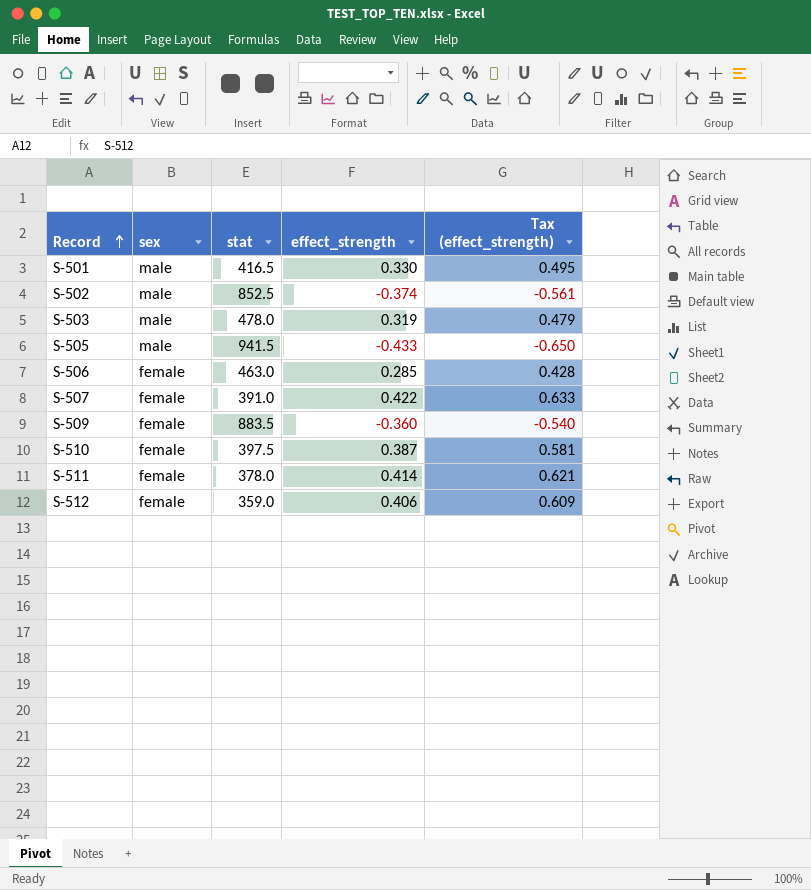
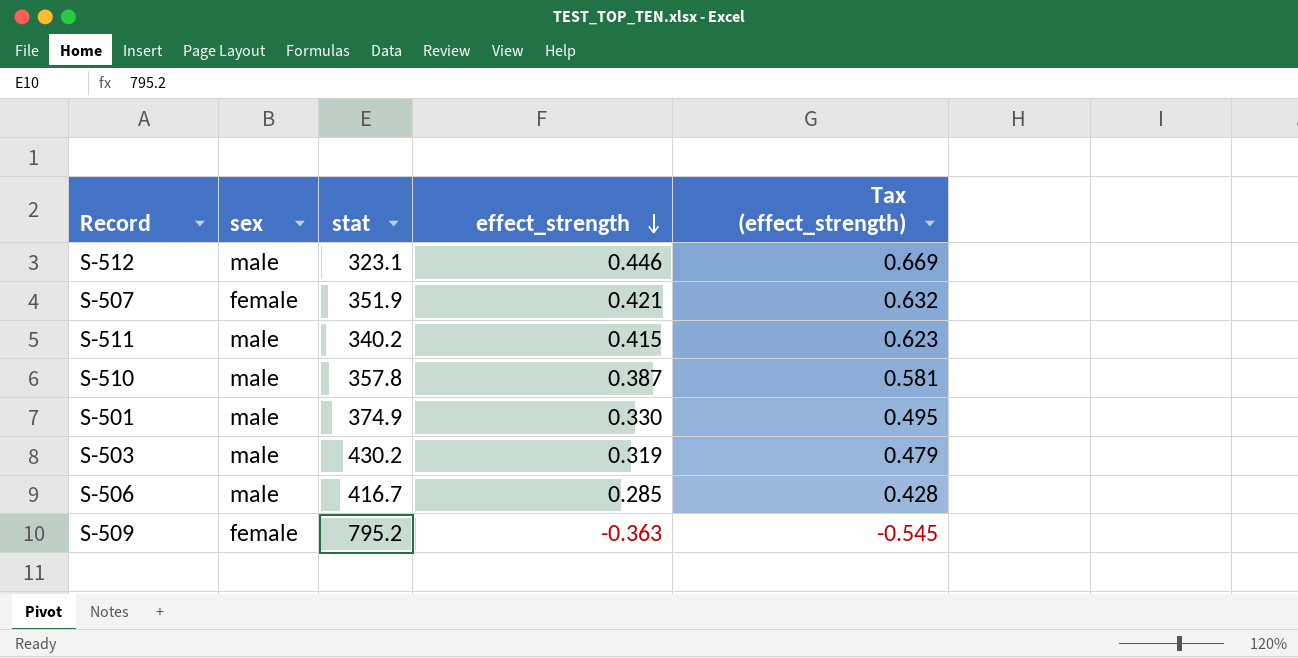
row order: Record ascending -> effect_strength descending
row S-502: male | 852.5 | -0.374 | -0.561 -> none
row S-505: male | 941.5 | -0.433 | -0.650 -> none
S-512 | sex: female -> male
S-512 | stat: 359.0 -> 323.1
S-512 | effect_strength: 0.406 -> 0.446
S-512 | Tax (effect_strength): 0.609 -> 0.669
S-507 | stat: 391.0 -> 351.9
S-507 | effect_strength: 0.422 -> 0.421
S-507 | Tax (effect_strength): 0.633 -> 0.632
S-511 | sex: female -> male
S-511 | stat: 378.0 -> 340.2
S-511 | effect_strength: 0.414 -> 0.415
S-511 | Tax (effect_strength): 0.621 -> 0.623
S-510 | sex: female -> male
S-510 | stat: 397.5 -> 357.8
S-501 | stat: 416.5 -> 374.9
S-503 | stat: 478.0 -> 430.2
S-506 | sex: female -> male
S-506 | stat: 463.0 -> 416.7
S-509 | stat: 883.5 -> 795.2
S-509 | effect_strength: -0.360 -> -0.363
S-509 | Tax (effect_strength): -0.540 -> -0.545

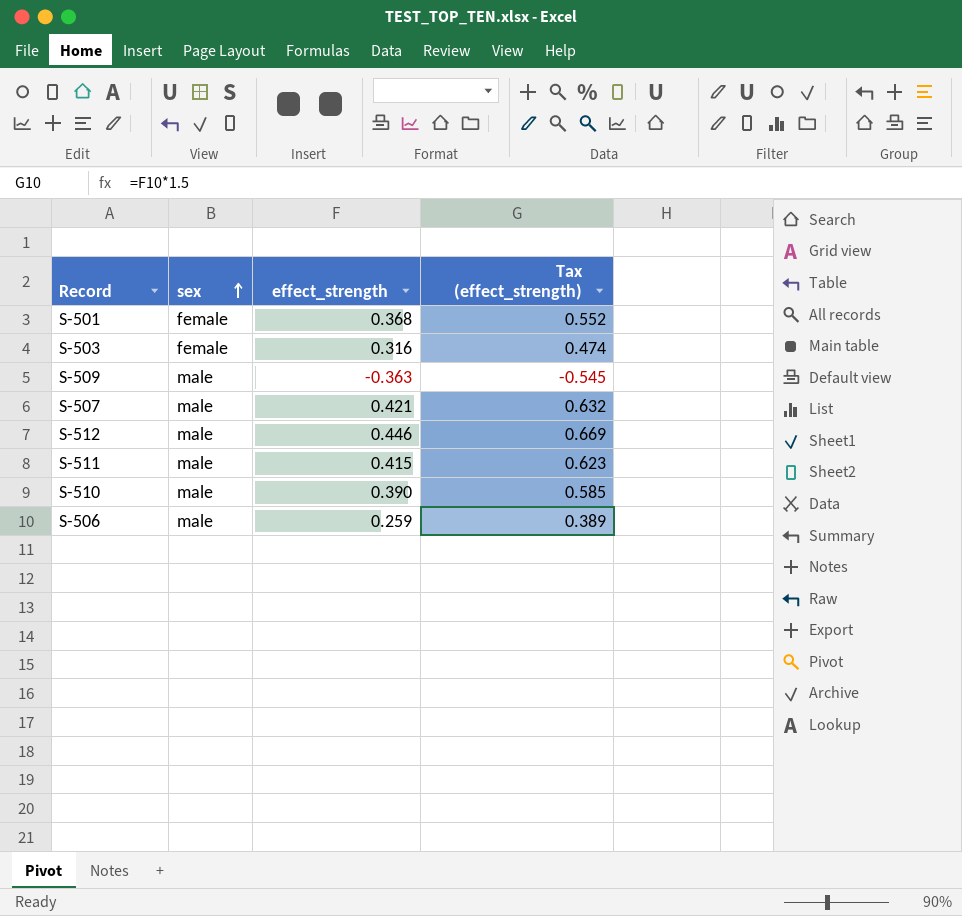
row order: effect_strength descending -> sex ascending
column stat | position: 3 -> none
S-501 | sex: male -> female
S-501 | effect_strength: 0.330 -> 0.368
S-501 | Tax (effect_strength): 0.495 -> 0.552
S-503 | sex: male -> female
S-503 | effect_strength: 0.319 -> 0.316
S-503 | Tax (effect_strength): 0.479 -> 0.474
S-509 | sex: female -> male
S-507 | sex: female -> male
S-510 | effect_strength: 0.387 -> 0.390
S-510 | Tax (effect_strength): 0.581 -> 0.585
S-506 | effect_strength: 0.285 -> 0.259
S-506 | Tax (effect_strength): 0.428 -> 0.389

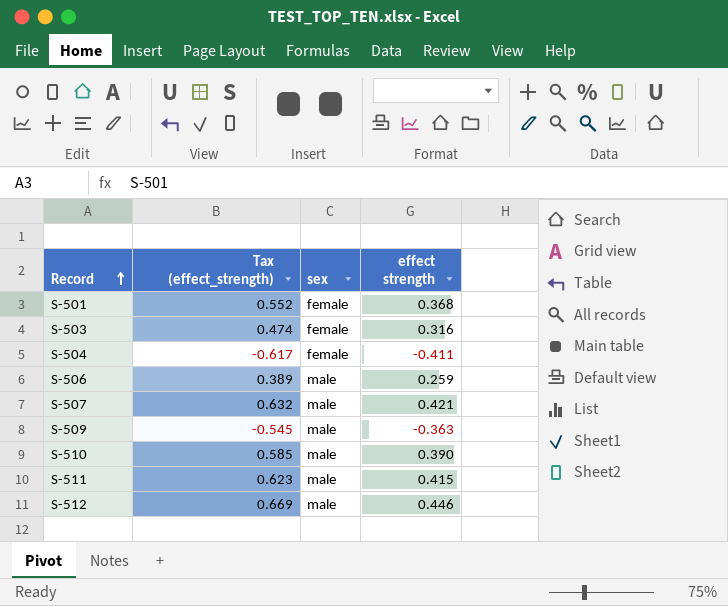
row order: sex ascending -> Record ascending
column Tax (effect_strength) | position: 4 -> 2
column name: effect_strength -> effect strength
row S-504: none -> -0.617 | female | -0.411

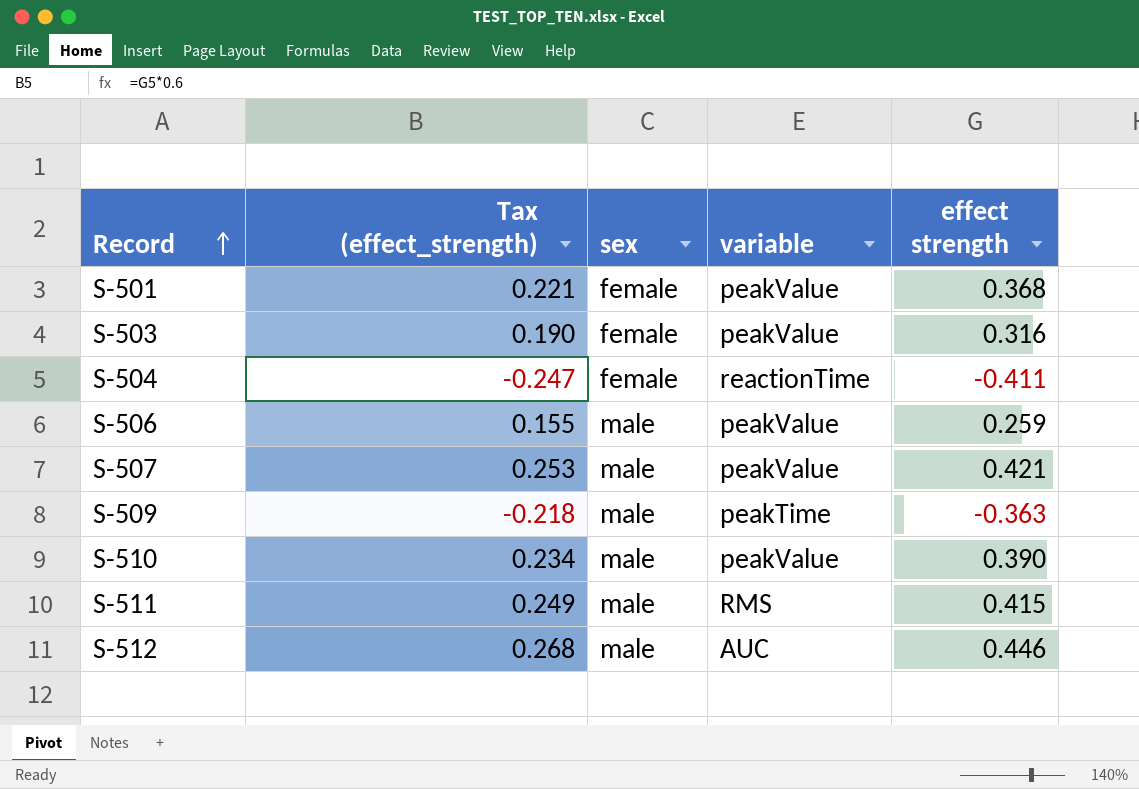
column Tax (effect_strength) | formula: [effect strength] * 1.5 -> [effect strength] * 0.6
column variable | position: none -> 4

